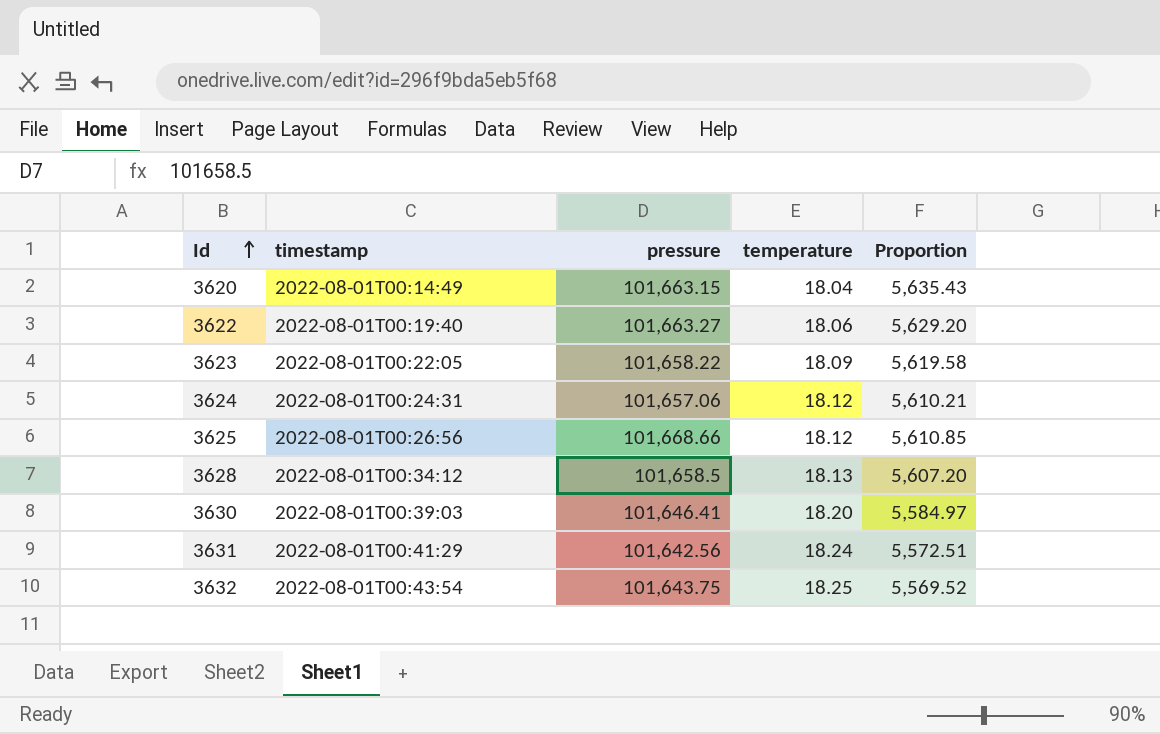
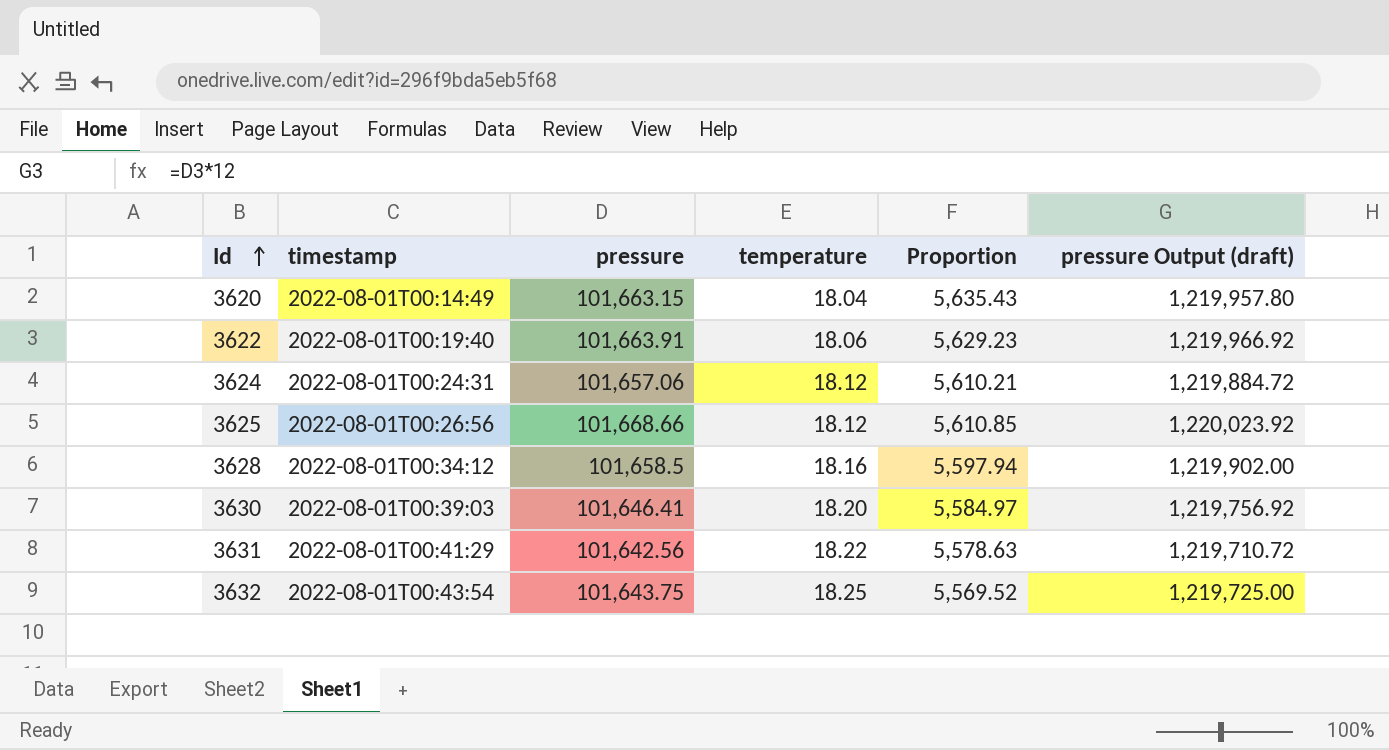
column pressure Output (draft) | formula: none -> [pressure] * 12
row 3623: 2022-08-01T00:22:05 | 101,658.22 | 18.09 | 5,619.58 -> none
3622 | pressure: 101,663.27 -> 101,663.91
3622 | Proportion: 5,629.20 -> 5,629.23
3628 | temperature: 18.13 -> 18.16
3628 | Proportion: 5,607.20 -> 5,597.94
3631 | temperature: 18.24 -> 18.22
3631 | Proportion: 5,572.51 -> 5,578.63

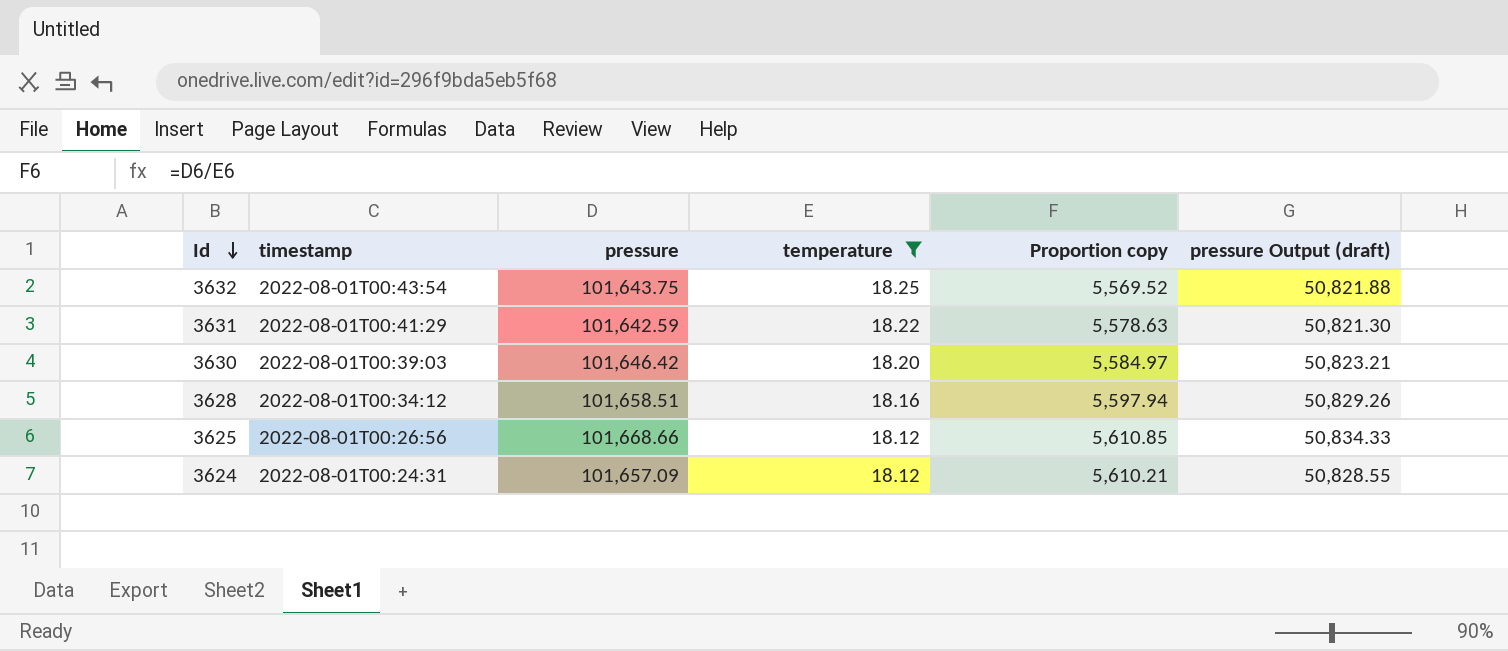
filter: none -> temperature >= 18.12
row order: Id ascending -> Id descending
column name: Proportion -> Proportion copy
column pressure Output (draft) | formula: [pressure] * 12 -> [pressure] * 0.5
3631 | pressure: 101,642.56 -> 101,642.59
3630 | pressure: 101,646.41 -> 101,646.42
3628 | pressure: 101,658.5 -> 101,658.51
3624 | pressure: 101,657.06 -> 101,657.09

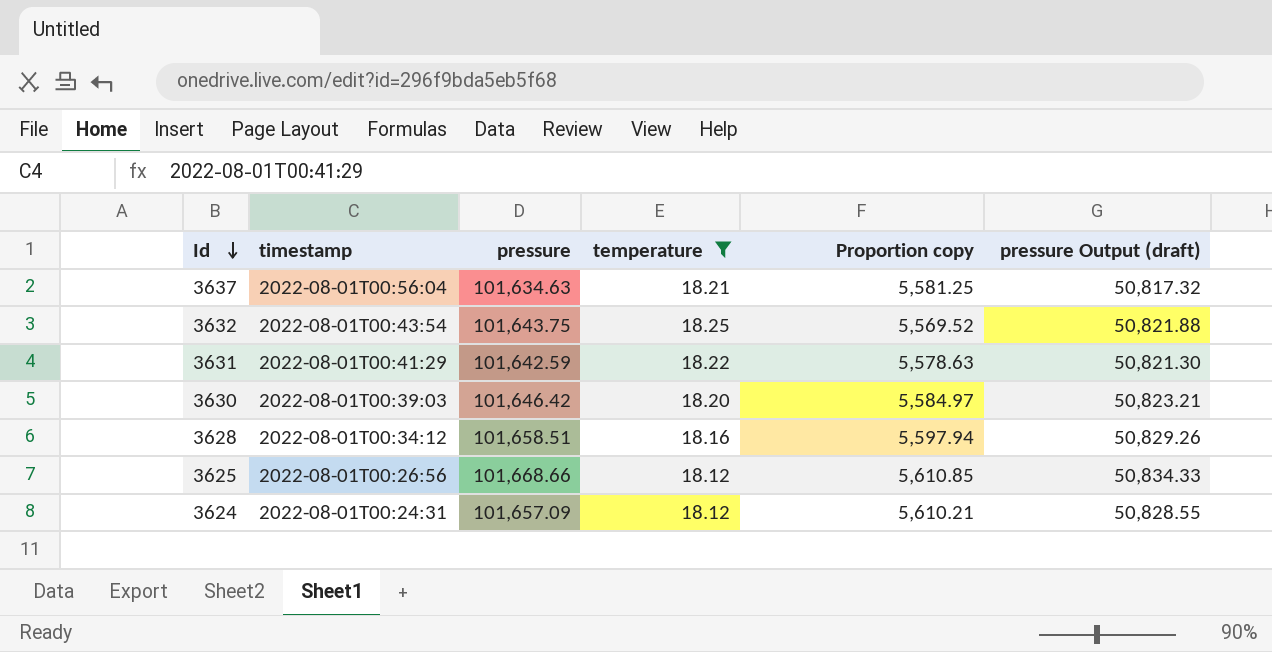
row 3637: none -> 2022-08-01T00:56:04 | 101,634.63 | 18.21 | 5,581.25 | 50,817.32

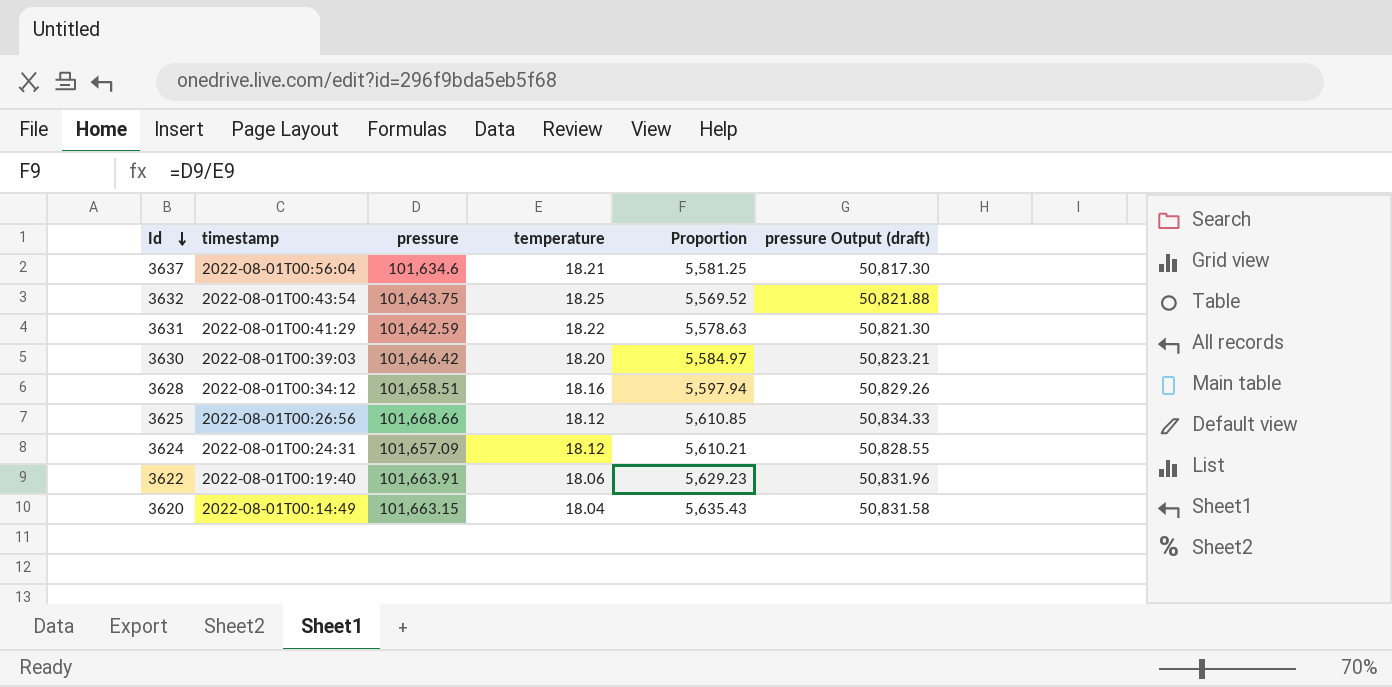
filter: temperature >= 18.12 -> none
column name: Proportion copy -> Proportion
3637 | pressure: 101,634.63 -> 101,634.6
3637 | pressure Output (draft): 50,817.32 -> 50,817.30

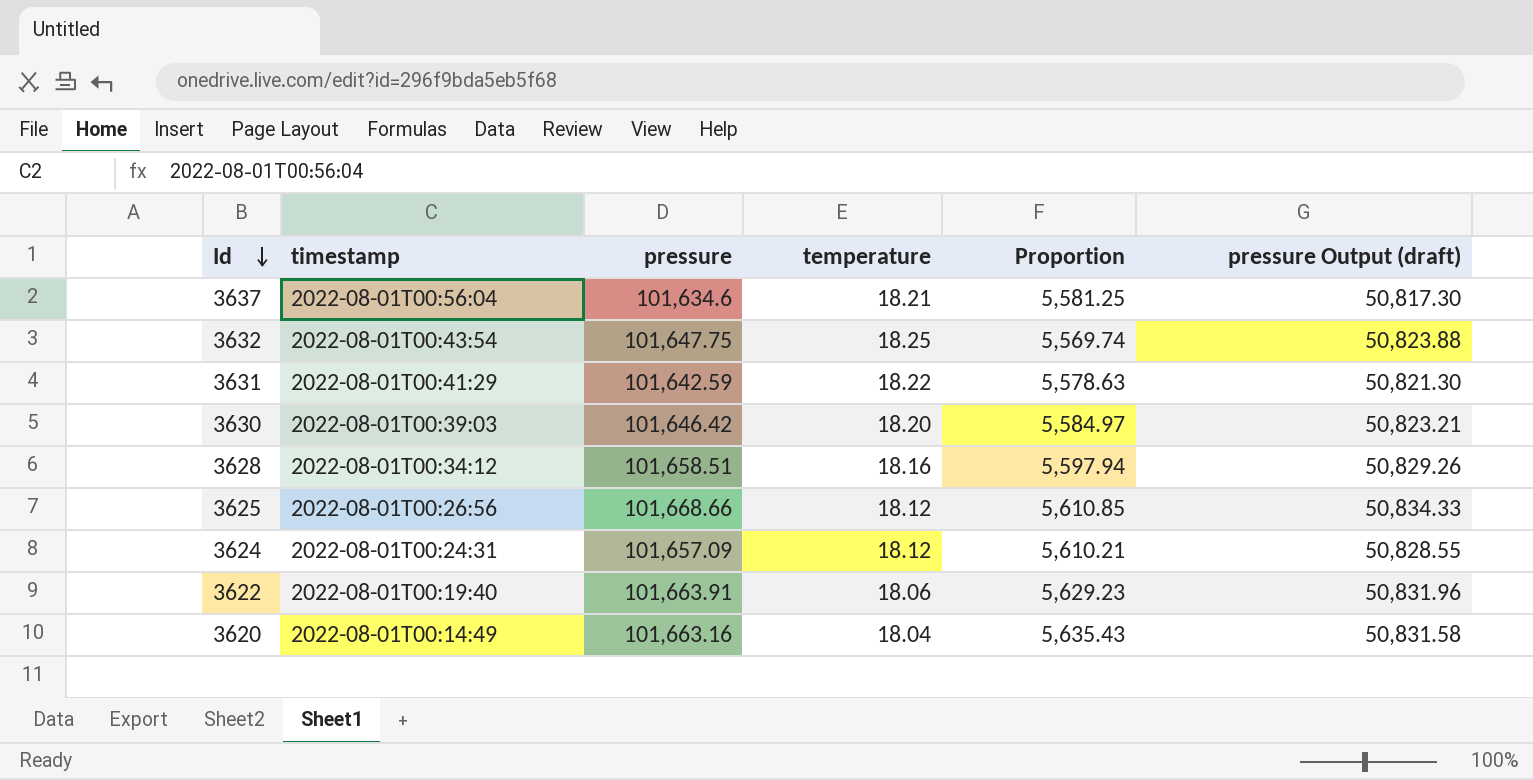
3632 | pressure: 101,643.75 -> 101,647.75
3632 | Proportion: 5,569.52 -> 5,569.74
3632 | pressure Output (draft): 50,821.88 -> 50,823.88
3620 | pressure: 101,663.15 -> 101,663.16

